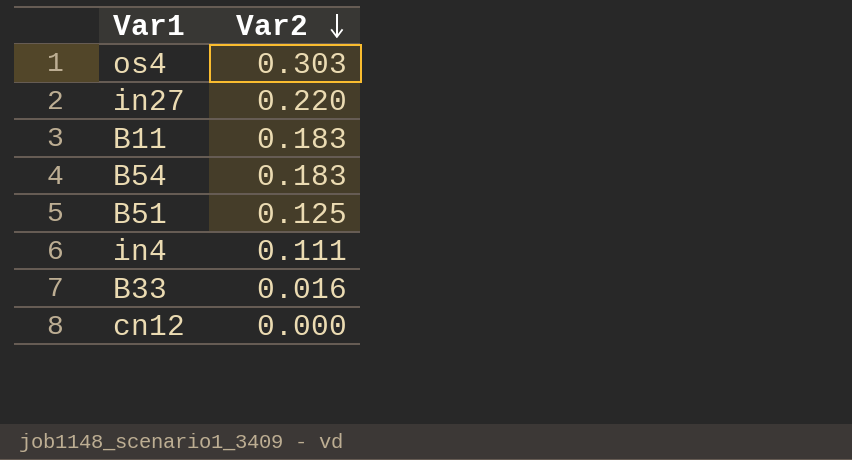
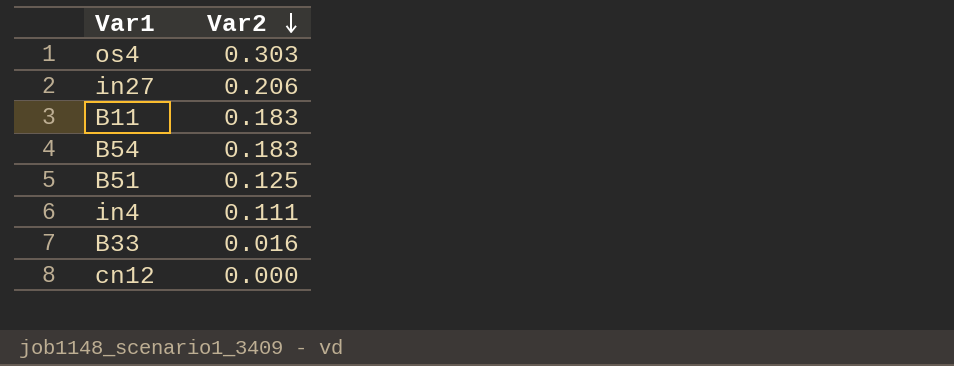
in27 | Var2: 0.220 -> 0.206

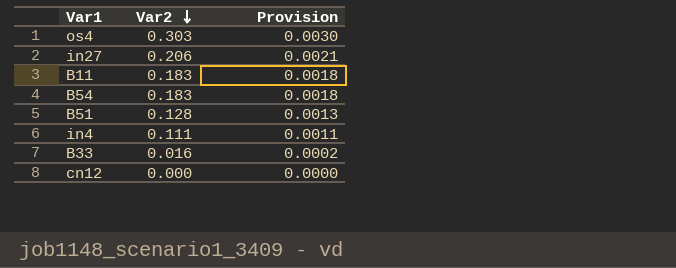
column Provision | formula: none -> [Var2] * 0.01
B51 | Var2: 0.125 -> 0.128

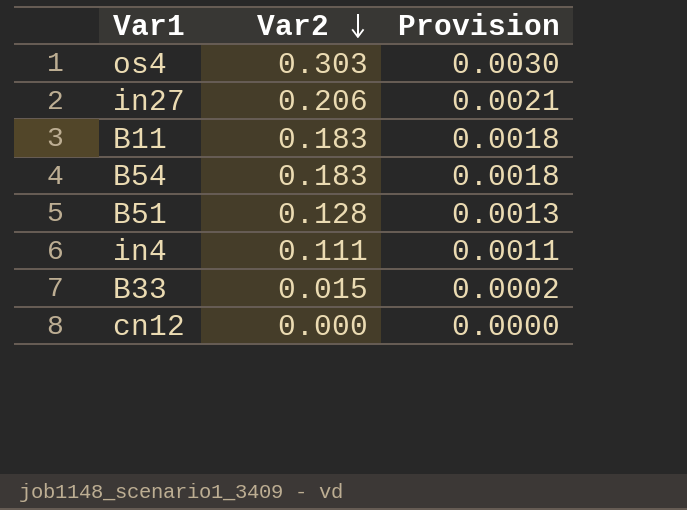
B33 | Var2: 0.016 -> 0.015

